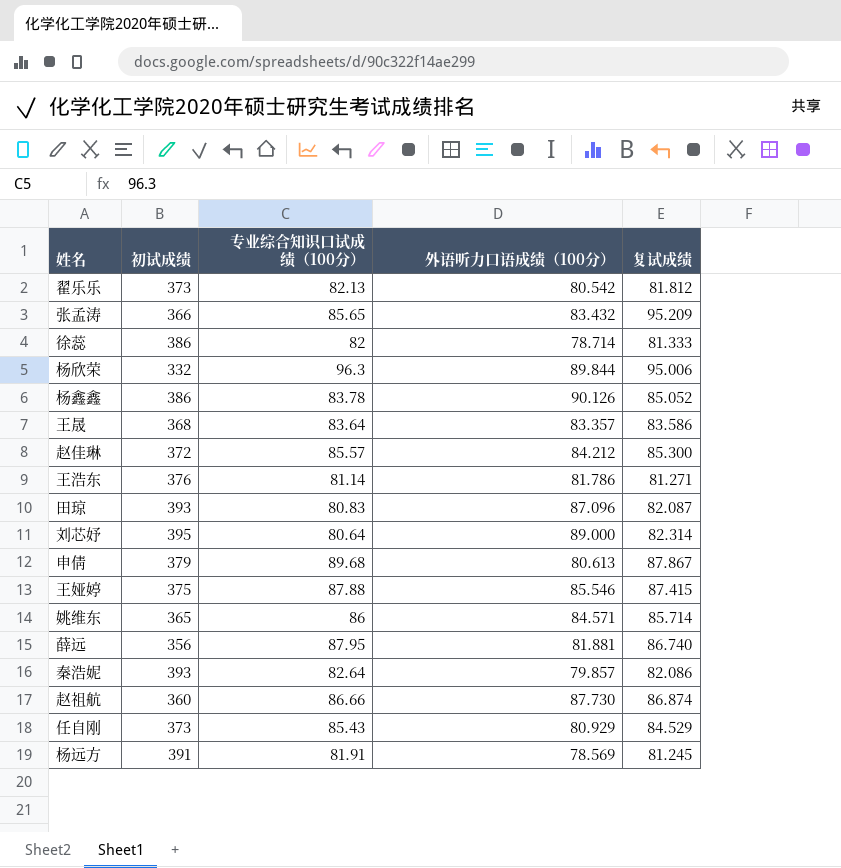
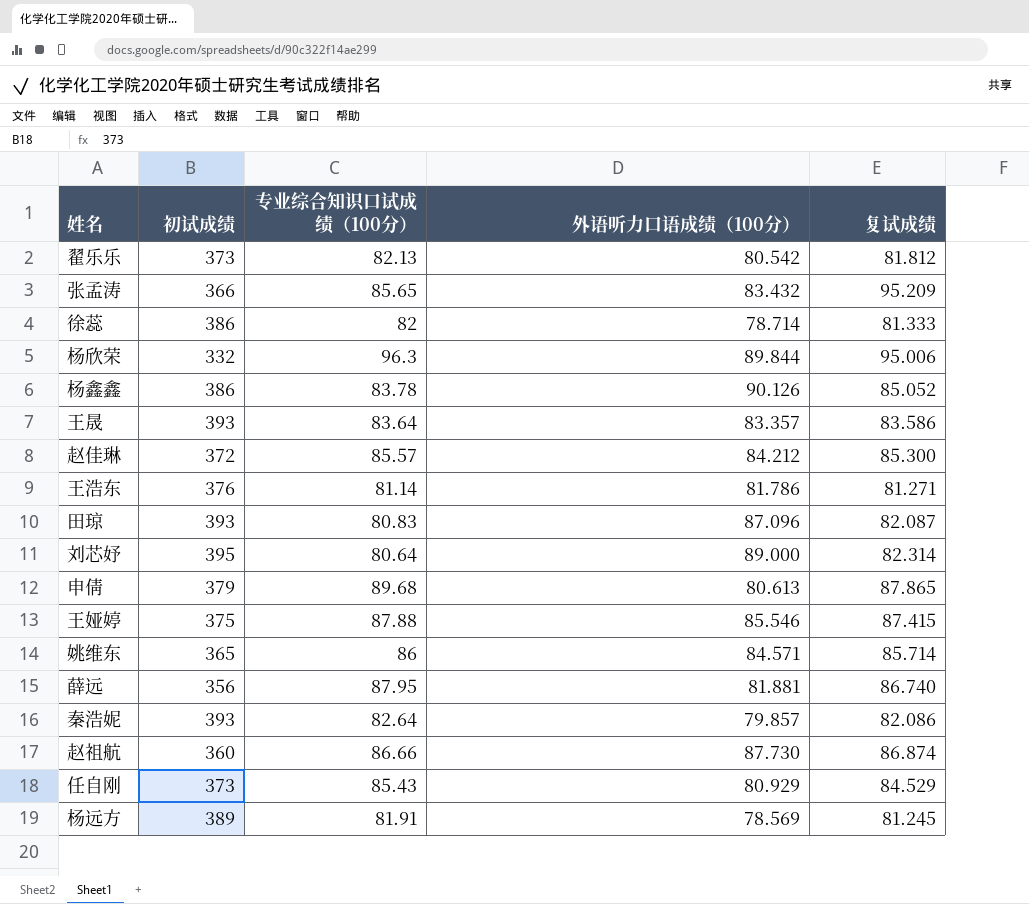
王晟 | 初试成绩: 368 -> 393
申倩 | 复试成绩: 87.867 -> 87.865
杨远方 | 初试成绩: 391 -> 389

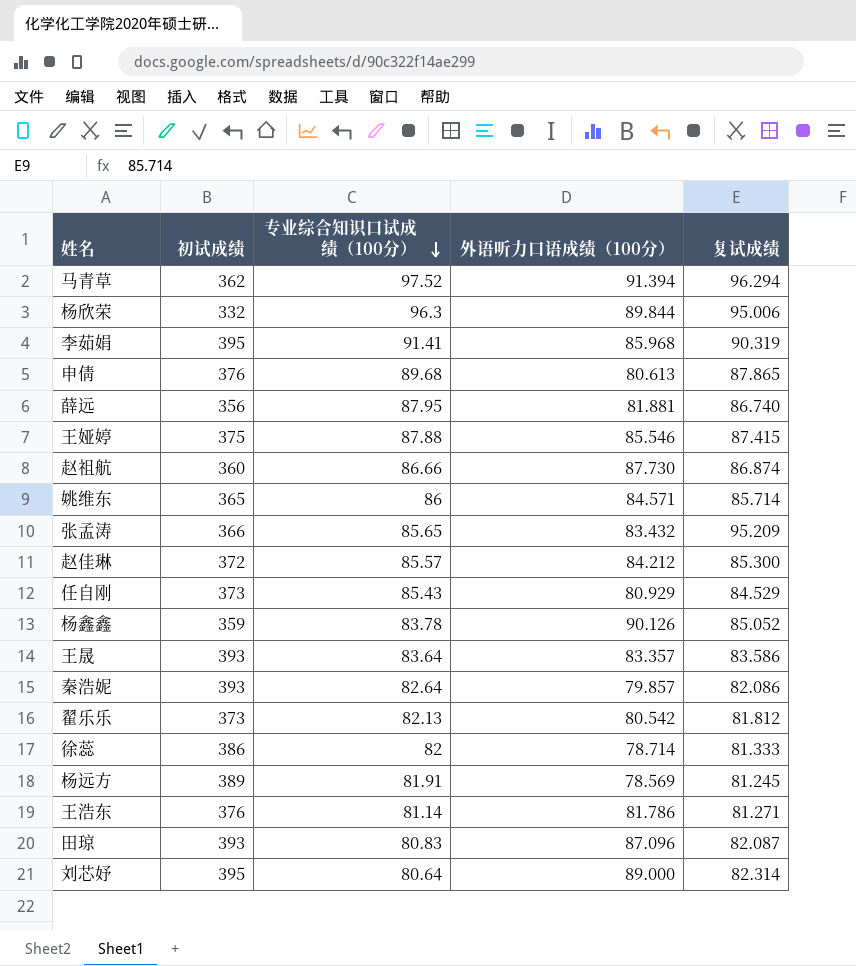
row order: none -> 专业综合知识口试成绩（100分） descending
row 马青草: none -> 362 | 97.52 | 91.394 | 96.294
row 李茹娟: none -> 395 | 91.41 | 85.968 | 90.319
申倩 | 初试成绩: 379 -> 376
杨鑫鑫 | 初试成绩: 386 -> 359

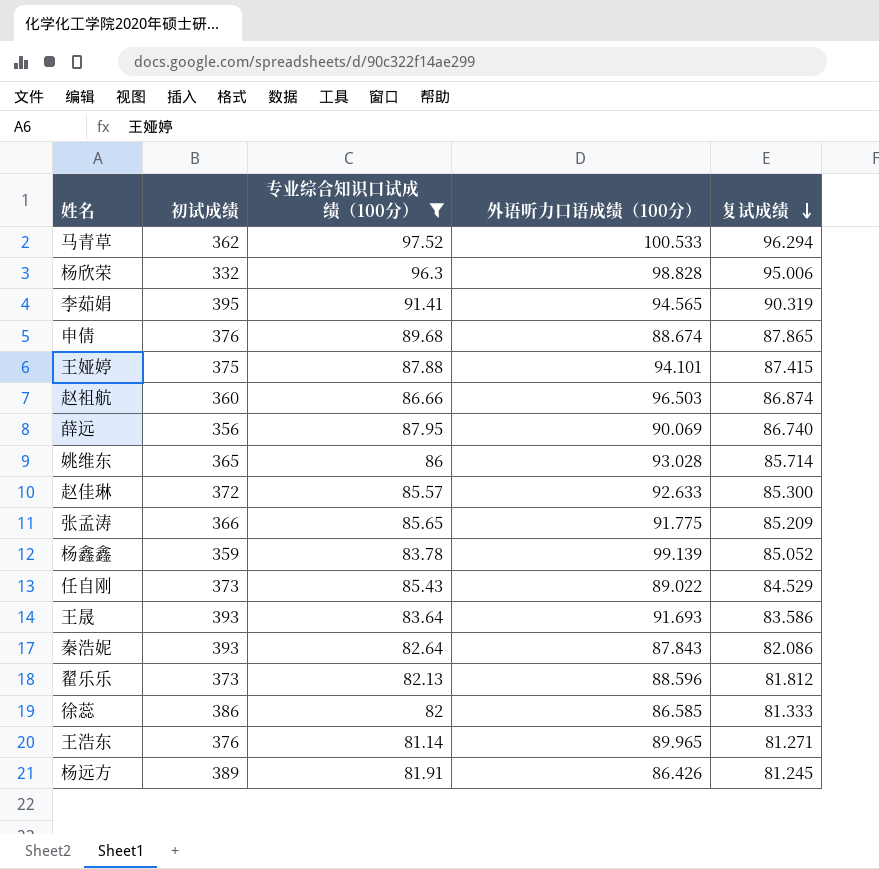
filter: none -> 专业综合知识口试成绩（100分） >= 81.14
row order: 专业综合知识口试成绩（100分） descending -> 复试成绩 descending
马青草 | 外语听力口语成绩（100分）: 91.394 -> 100.533
杨欣荣 | 外语听力口语成绩（100分）: 89.844 -> 98.828
李茹娟 | 外语听力口语成绩（100分）: 85.968 -> 94.565
申倩 | 外语听力口语成绩（100分）: 80.613 -> 88.674
王娅婷 | 外语听力口语成绩（100分）: 85.546 -> 94.101
赵祖航 | 外语听力口语成绩（100分）: 87.730 -> 96.503
薛远 | 外语听力口语成绩（100分）: 81.881 -> 90.069
姚维东 | 外语听力口语成绩（100分）: 84.571 -> 93.028
赵佳琳 | 外语听力口语成绩（100分）: 84.212 -> 92.633
张孟涛 | 外语听力口语成绩（100分）: 83.432 -> 91.775
张孟涛 | 复试成绩: 95.209 -> 85.209
杨鑫鑫 | 外语听力口语成绩（100分）: 90.126 -> 99.139
任自刚 | 外语听力口语成绩（100分）: 80.929 -> 89.022
王晟 | 外语听力口语成绩（100分）: 83.357 -> 91.693
秦浩妮 | 外语听力口语成绩（100分）: 79.857 -> 87.843
翟乐乐 | 外语听力口语成绩（100分）: 80.542 -> 88.596
徐蕊 | 外语听力口语成绩（100分）: 78.714 -> 86.585
王浩东 | 外语听力口语成绩（100分）: 81.786 -> 89.965
杨远方 | 外语听力口语成绩（100分）: 78.569 -> 86.426

